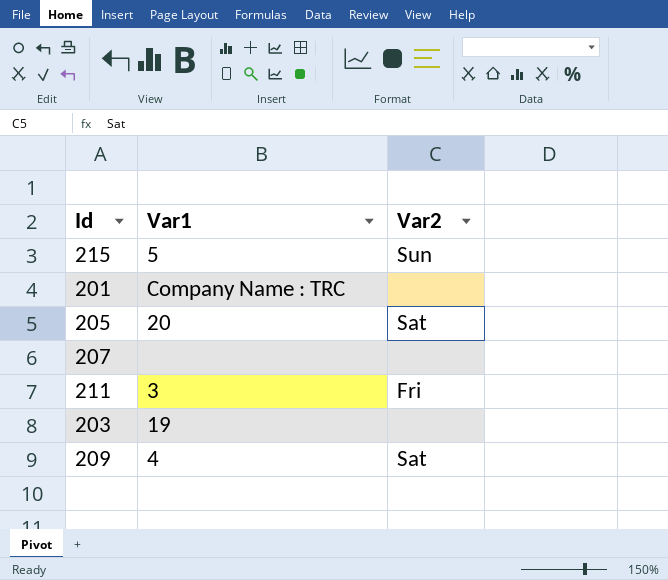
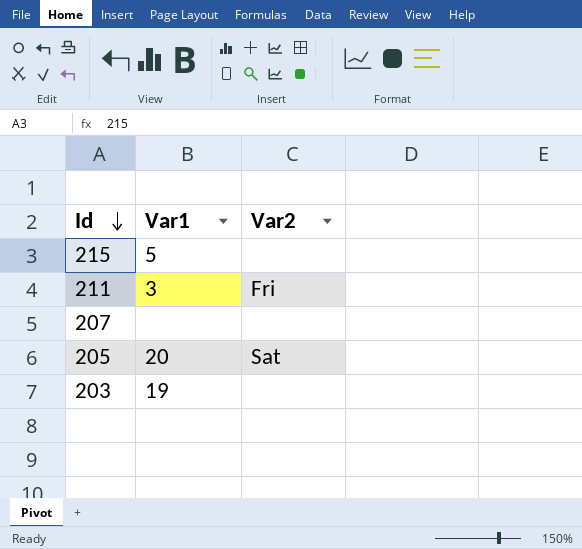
row order: none -> Id descending
row 201: Company Name : TRC | none -> none
row 209: 4 | Sat -> none
215 | Var2: Sun -> none

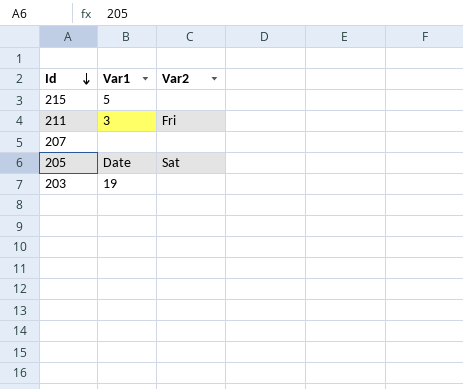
205 | Var1: 20 -> Date

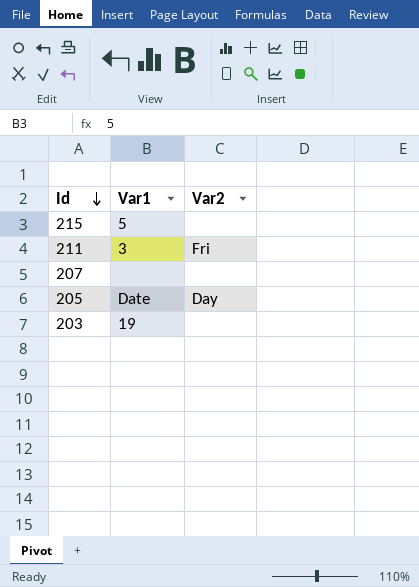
205 | Var2: Sat -> Day

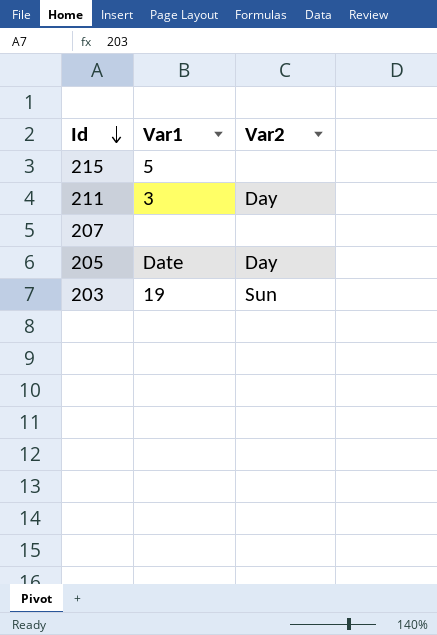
211 | Var2: Fri -> Day
203 | Var2: none -> Sun

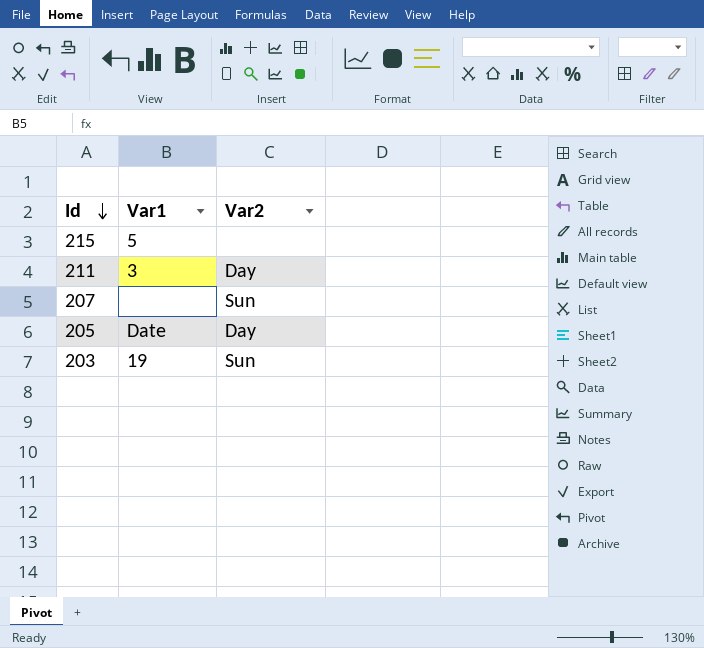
207 | Var2: none -> Sun

